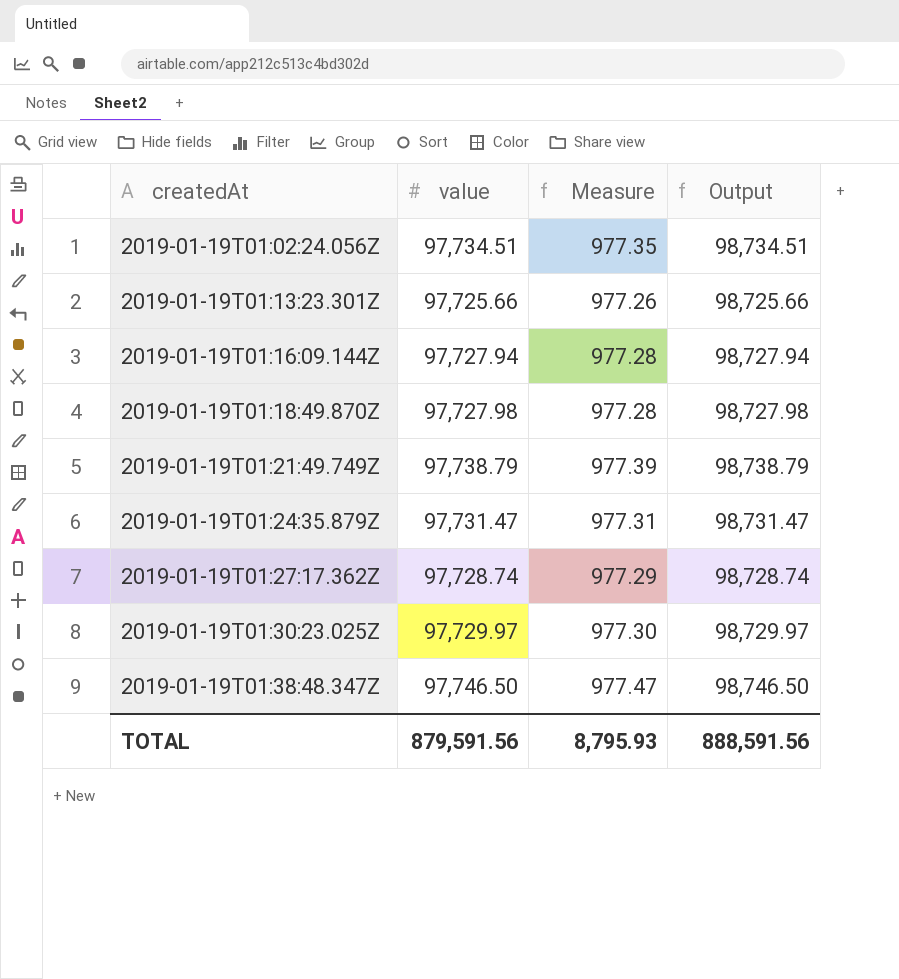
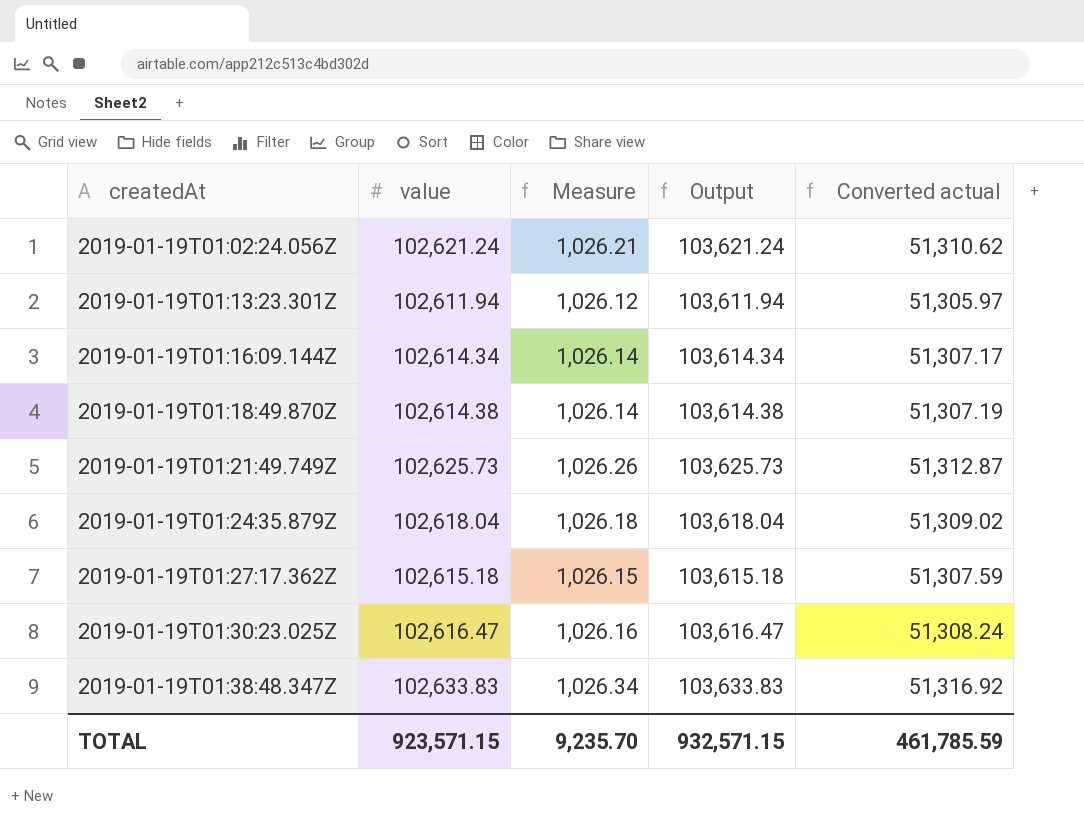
column Converted actual | formula: none -> [value] * 0.5
2019-01-19T01:02:24.056Z | value: 97,734.51 -> 102,621.24
2019-01-19T01:02:24.056Z | Measure: 977.35 -> 1,026.21
2019-01-19T01:02:24.056Z | Output: 98,734.51 -> 103,621.24
2019-01-19T01:13:23.301Z | value: 97,725.66 -> 102,611.94
2019-01-19T01:13:23.301Z | Measure: 977.26 -> 1,026.12
2019-01-19T01:13:23.301Z | Output: 98,725.66 -> 103,611.94
2019-01-19T01:16:09.144Z | value: 97,727.94 -> 102,614.34
2019-01-19T01:16:09.144Z | Measure: 977.28 -> 1,026.14
2019-01-19T01:16:09.144Z | Output: 98,727.94 -> 103,614.34
2019-01-19T01:18:49.870Z | value: 97,727.98 -> 102,614.38
2019-01-19T01:18:49.870Z | Measure: 977.28 -> 1,026.14
2019-01-19T01:18:49.870Z | Output: 98,727.98 -> 103,614.38
2019-01-19T01:21:49.749Z | value: 97,738.79 -> 102,625.73
2019-01-19T01:21:49.749Z | Measure: 977.39 -> 1,026.26
2019-01-19T01:21:49.749Z | Output: 98,738.79 -> 103,625.73
2019-01-19T01:24:35.879Z | value: 97,731.47 -> 102,618.04
2019-01-19T01:24:35.879Z | Measure: 977.31 -> 1,026.18
2019-01-19T01:24:35.879Z | Output: 98,731.47 -> 103,618.04
2019-01-19T01:27:17.362Z | value: 97,728.74 -> 102,615.18
2019-01-19T01:27:17.362Z | Measure: 977.29 -> 1,026.15
2019-01-19T01:27:17.362Z | Output: 98,728.74 -> 103,615.18
2019-01-19T01:30:23.025Z | value: 97,729.97 -> 102,616.47
2019-01-19T01:30:23.025Z | Measure: 977.30 -> 1,026.16
2019-01-19T01:30:23.025Z | Output: 98,729.97 -> 103,616.47
2019-01-19T01:38:48.347Z | value: 97,746.50 -> 102,633.83
2019-01-19T01:38:48.347Z | Measure: 977.47 -> 1,026.34
2019-01-19T01:38:48.347Z | Output: 98,746.50 -> 103,633.83
TOTAL | value: 879,591.56 -> 923,571.15
TOTAL | Measure: 8,795.93 -> 9,235.70
TOTAL | Output: 888,591.56 -> 932,571.15

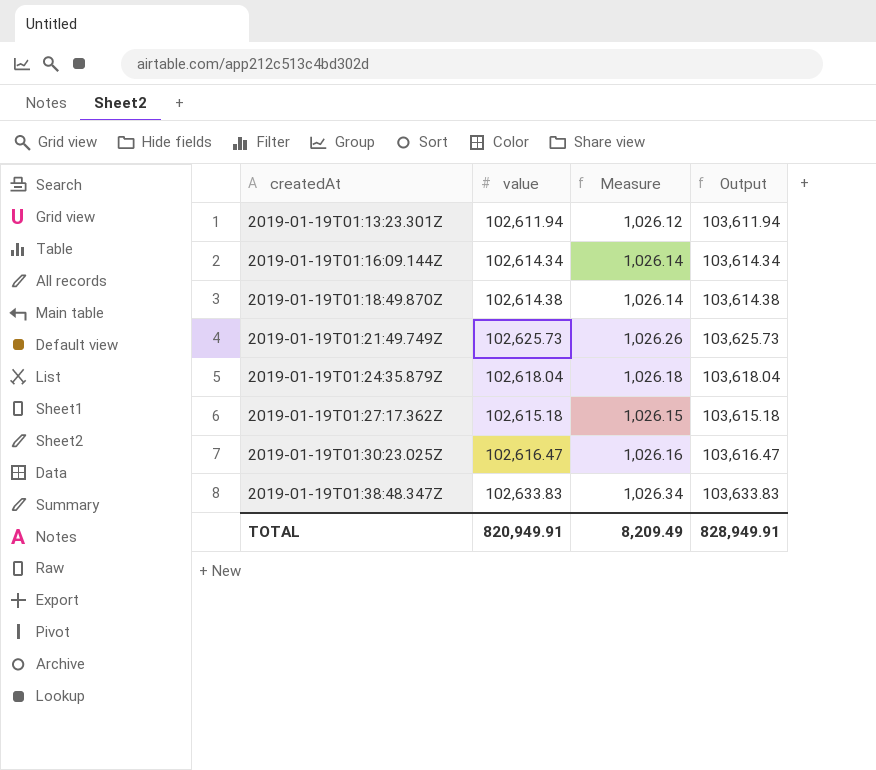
column Converted actual | formula: [value] * 0.5 -> none
row 2019-01-19T01:02:24.056Z: 102,621.24 | 1,026.21 | 103,621.24 | 51,310.62 -> none
TOTAL | value: 923,571.15 -> 820,949.91
TOTAL | Measure: 9,235.70 -> 8,209.49
TOTAL | Output: 932,571.15 -> 828,949.91

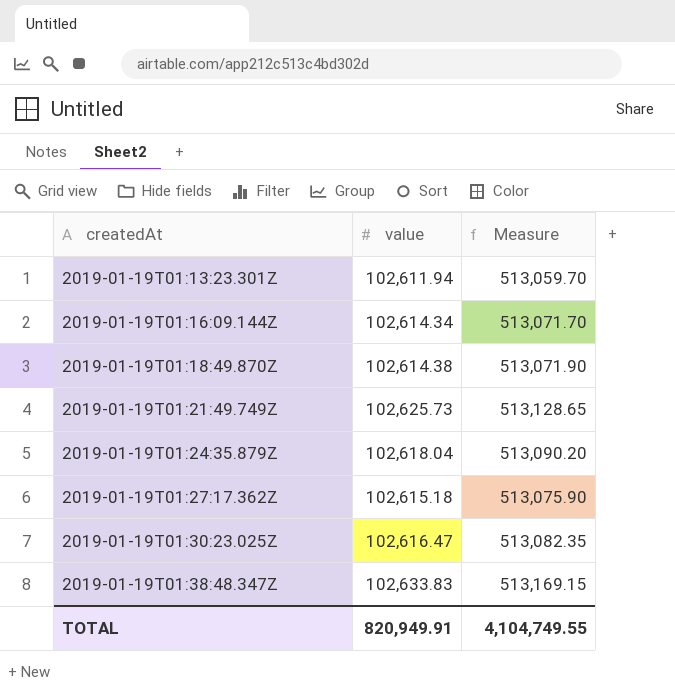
column Output | formula: [value] + 1000 -> none
column Measure | formula: [value] * 0.01 -> [value] * 5
TOTAL | Measure: 8,209.49 -> 4,104,749.55

